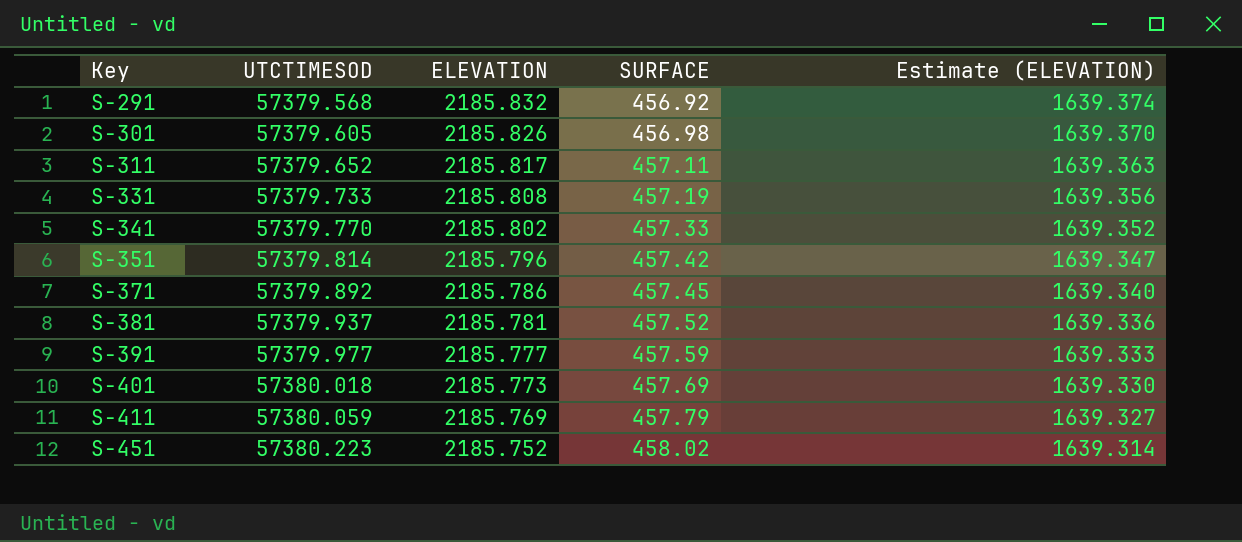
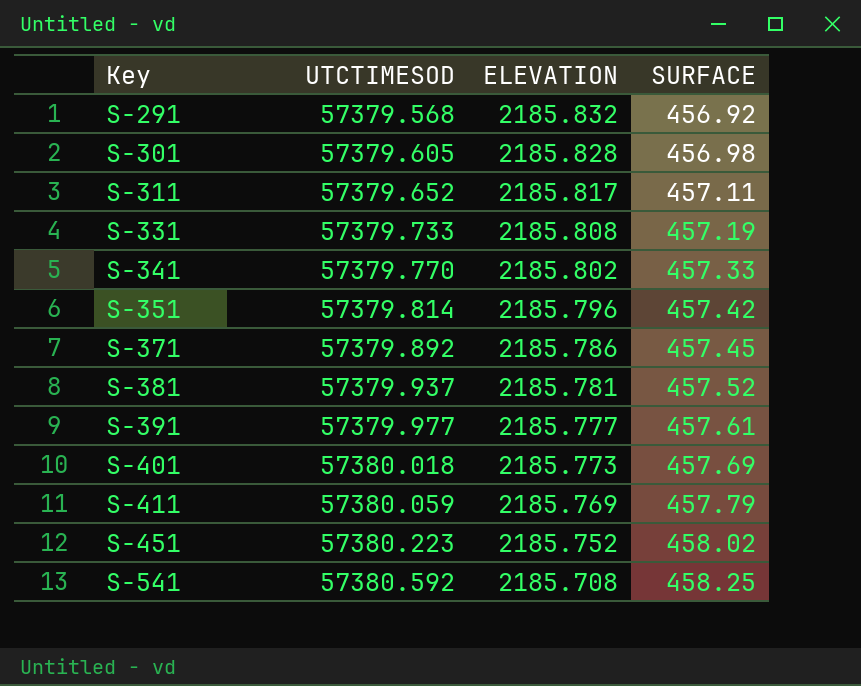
column Estimate (ELEVATION) | formula: [ELEVATION] * 0.75 -> none
S-301 | ELEVATION: 2185.826 -> 2185.828
S-391 | SURFACE: 457.59 -> 457.61
row S-541: none -> 57380.592 | 2185.708 | 458.25

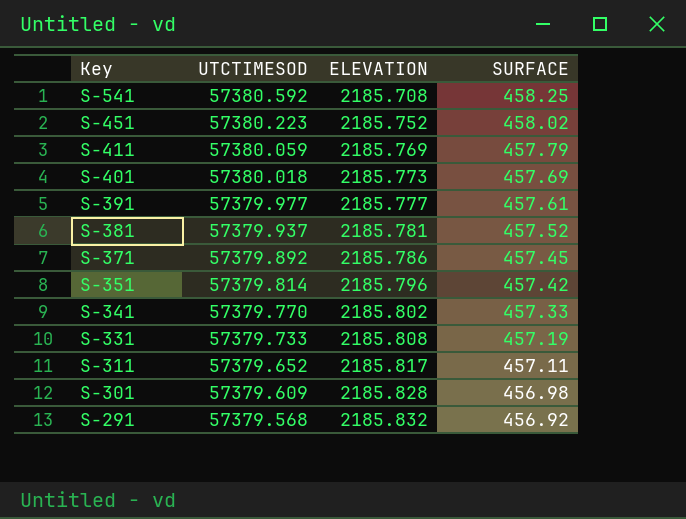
row order: Key ascending -> Key descending
S-301 | UTCTIMESOD: 57379.605 -> 57379.609

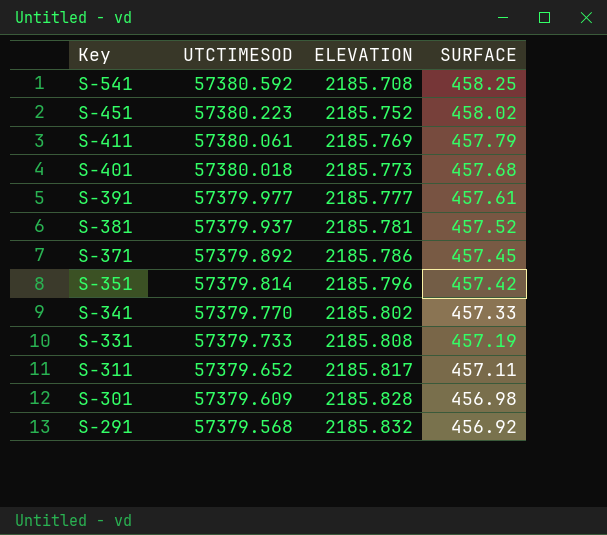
S-411 | UTCTIMESOD: 57380.059 -> 57380.061
S-401 | SURFACE: 457.69 -> 457.68

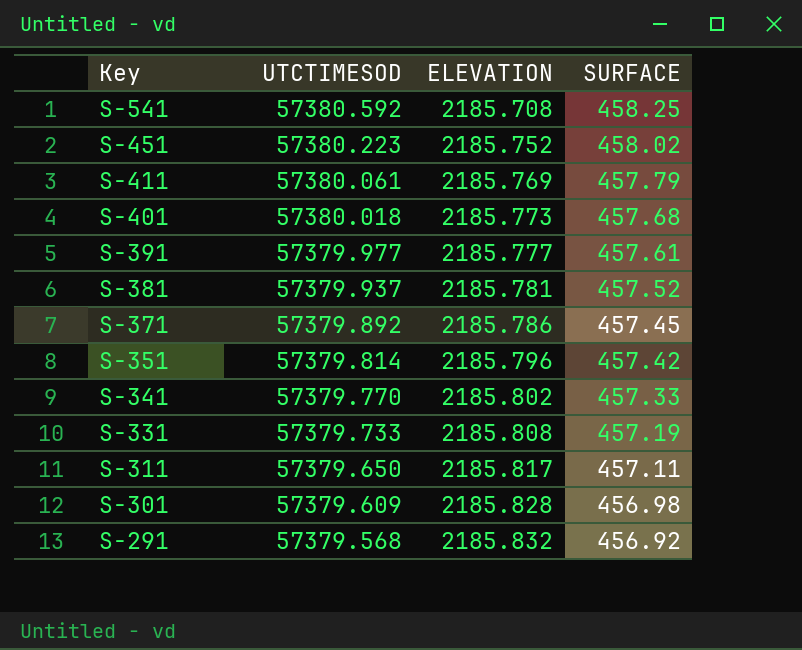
S-311 | UTCTIMESOD: 57379.652 -> 57379.650

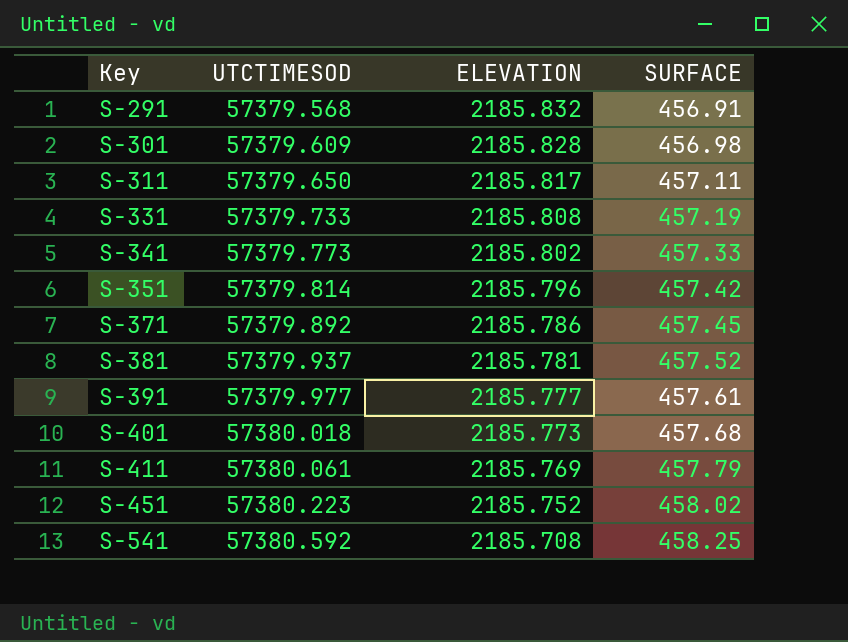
row order: Key descending -> Key ascending
S-291 | SURFACE: 456.92 -> 456.91
S-341 | UTCTIMESOD: 57379.770 -> 57379.773

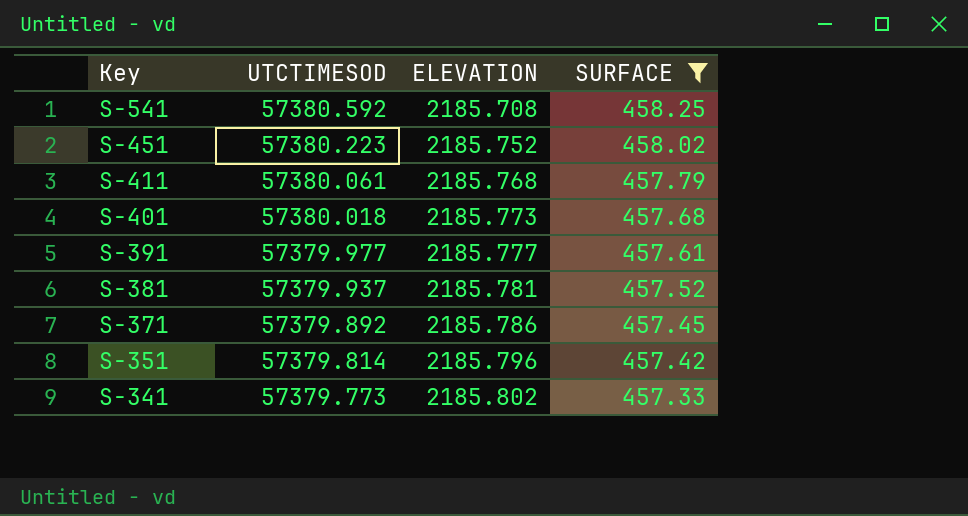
filter: none -> SURFACE >= 457.33
row order: Key ascending -> Key descending
S-411 | ELEVATION: 2185.769 -> 2185.768

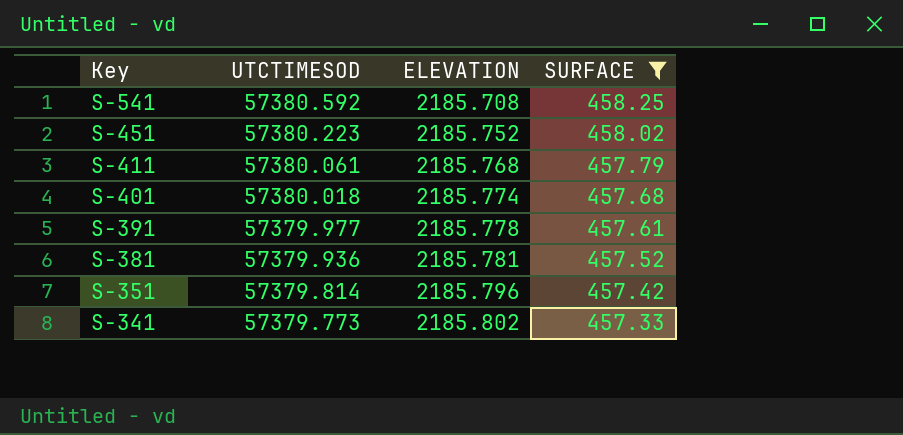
row S-371: 57379.892 | 2185.786 | 457.45 -> none
S-401 | ELEVATION: 2185.773 -> 2185.774
S-391 | ELEVATION: 2185.777 -> 2185.778
S-381 | UTCTIMESOD: 57379.937 -> 57379.936

